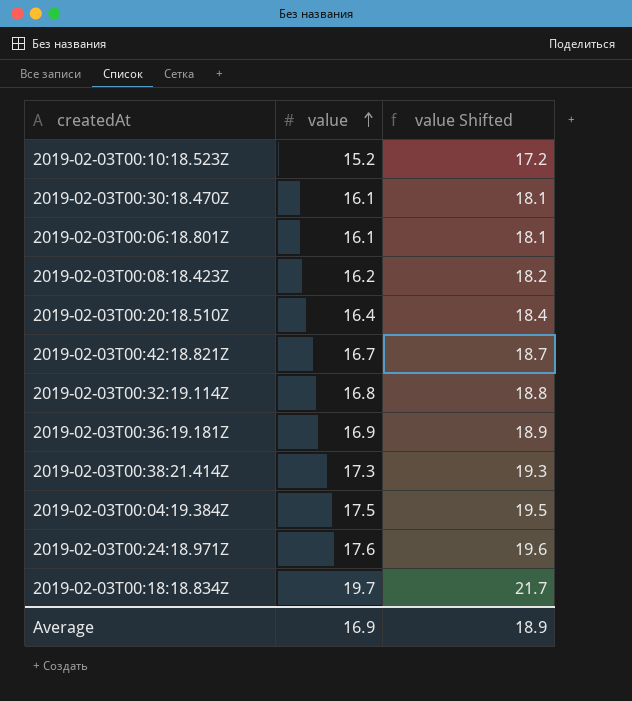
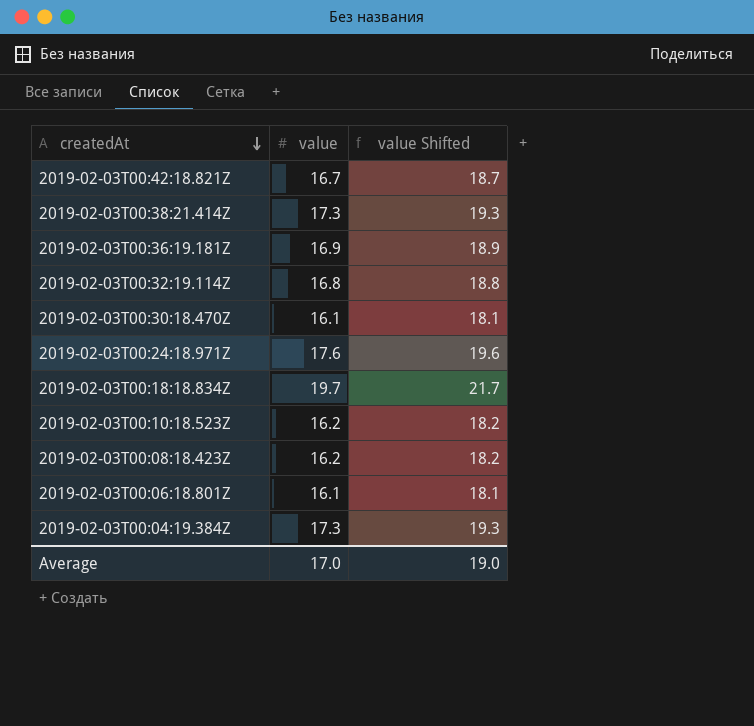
row order: value ascending -> createdAt descending
row 2019-02-03T00:20:18.510Z: 16.4 | 18.4 -> none
2019-02-03T00:10:18.523Z | value: 15.2 -> 16.2
2019-02-03T00:10:18.523Z | value Shifted: 17.2 -> 18.2
2019-02-03T00:04:19.384Z | value: 17.5 -> 17.3
2019-02-03T00:04:19.384Z | value Shifted: 19.5 -> 19.3
Average | value: 16.9 -> 17.0
Average | value Shifted: 18.9 -> 19.0

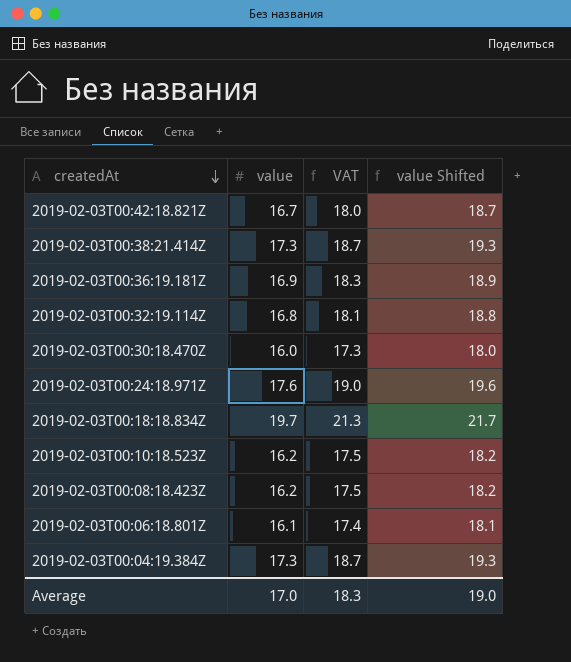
column VAT | formula: none -> [value] * 1.08
2019-02-03T00:30:18.470Z | value: 16.1 -> 16.0
2019-02-03T00:30:18.470Z | value Shifted: 18.1 -> 18.0

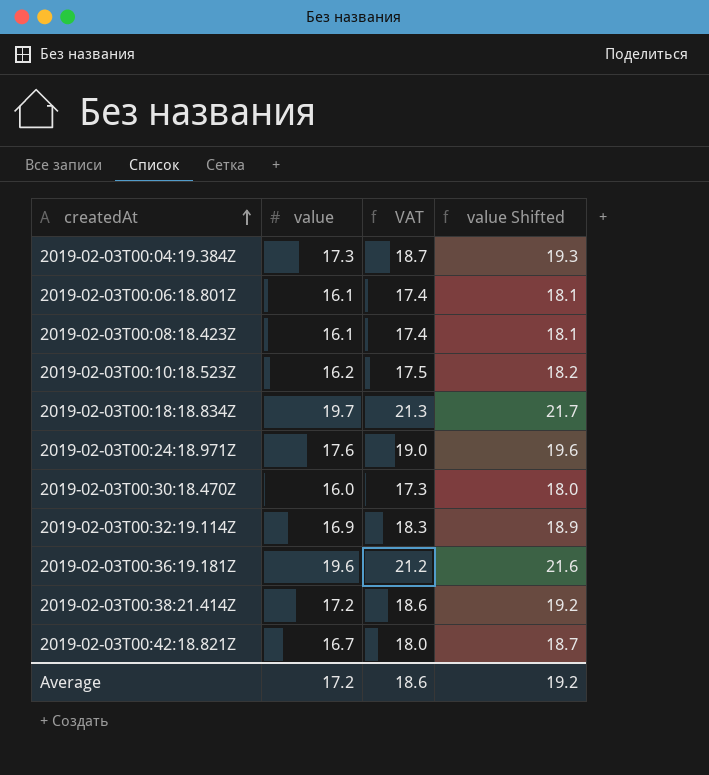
row order: createdAt descending -> createdAt ascending
2019-02-03T00:08:18.423Z | value: 16.2 -> 16.1
2019-02-03T00:08:18.423Z | VAT: 17.5 -> 17.4
2019-02-03T00:08:18.423Z | value Shifted: 18.2 -> 18.1
2019-02-03T00:32:19.114Z | value: 16.8 -> 16.9
2019-02-03T00:32:19.114Z | VAT: 18.1 -> 18.3
2019-02-03T00:32:19.114Z | value Shifted: 18.8 -> 18.9
2019-02-03T00:36:19.181Z | value: 16.9 -> 19.6
2019-02-03T00:36:19.181Z | VAT: 18.3 -> 21.2
2019-02-03T00:36:19.181Z | value Shifted: 18.9 -> 21.6
2019-02-03T00:38:21.414Z | value: 17.3 -> 17.2
2019-02-03T00:38:21.414Z | VAT: 18.7 -> 18.6
2019-02-03T00:38:21.414Z | value Shifted: 19.3 -> 19.2
Average | value: 17.0 -> 17.2
Average | VAT: 18.3 -> 18.6
Average | value Shifted: 19.0 -> 19.2

